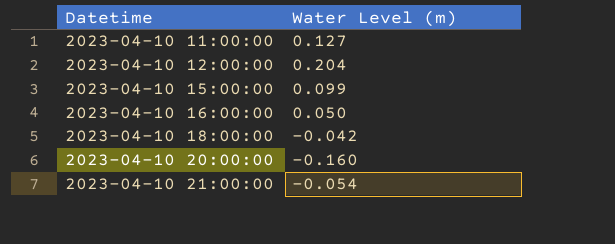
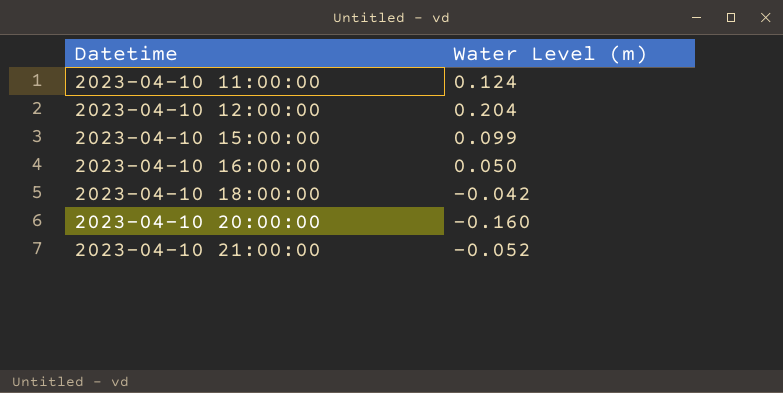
2023-04-10 11:00:00 | Water Level (m): 0.127 -> 0.124
2023-04-10 21:00:00 | Water Level (m): -0.054 -> -0.052

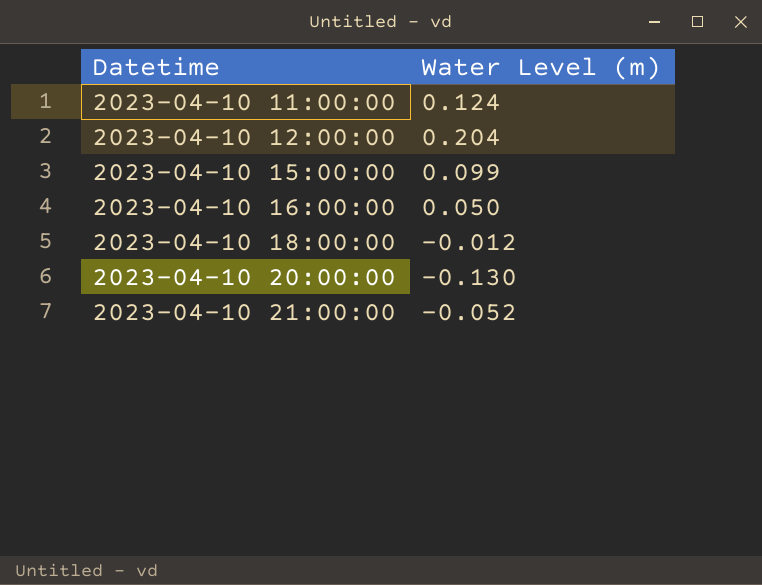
2023-04-10 18:00:00 | Water Level (m): -0.042 -> -0.012
2023-04-10 20:00:00 | Water Level (m): -0.160 -> -0.130

